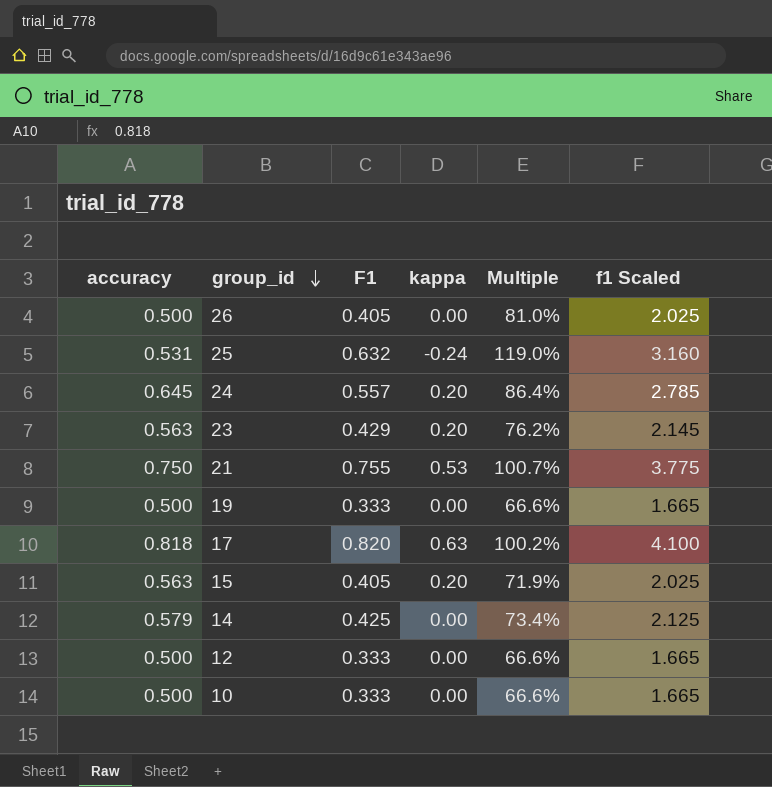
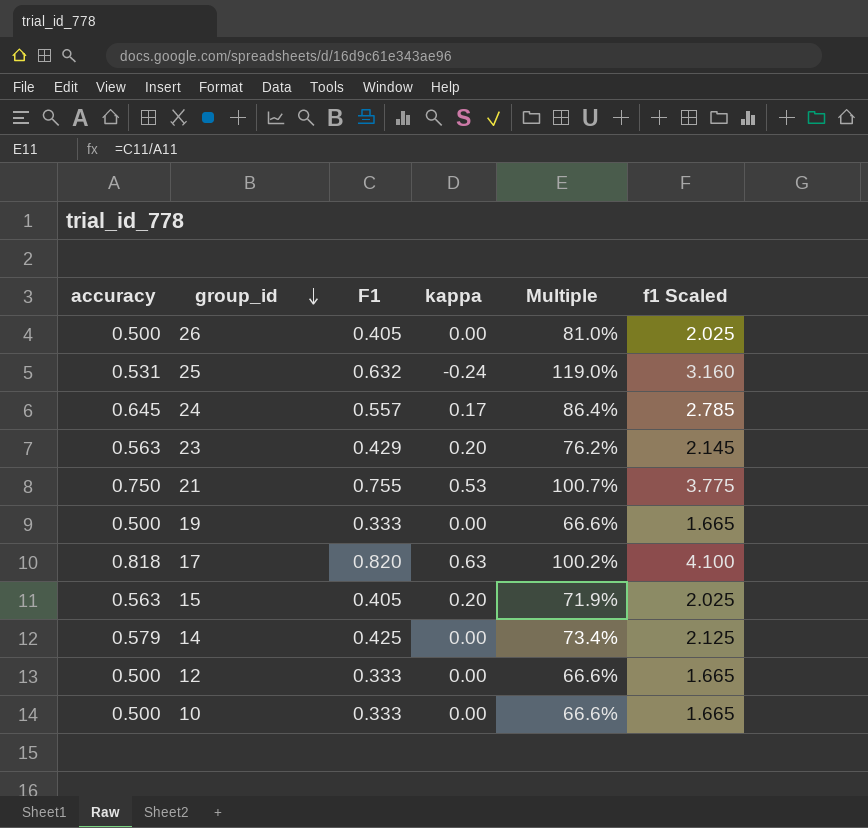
24 | kappa: 0.20 -> 0.17

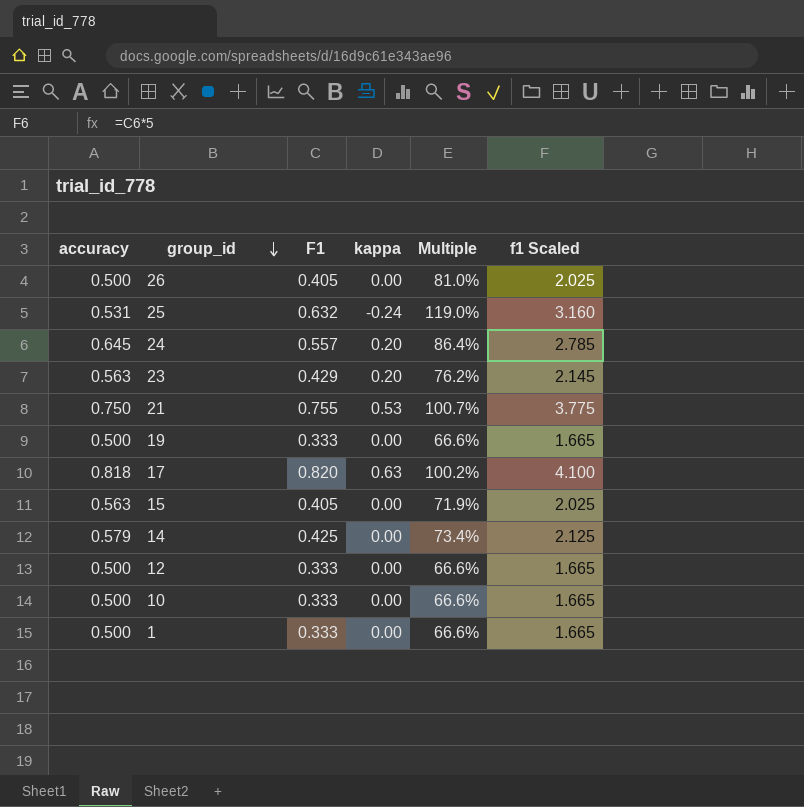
24 | kappa: 0.17 -> 0.20
15 | kappa: 0.20 -> 0.00
row 1: none -> 0.500 | 0.333 | 0.00 | 66.6% | 1.665

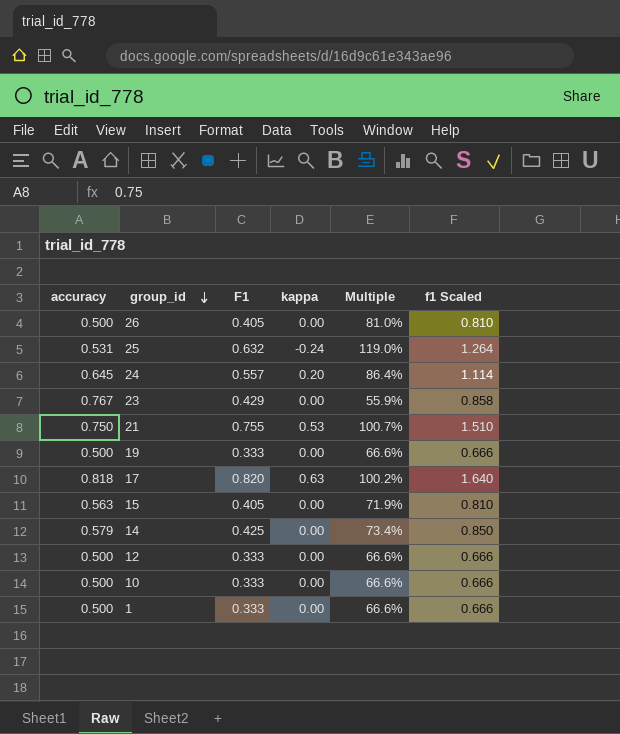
column f1 Scaled | formula: [F1] * 5 -> [F1] * 2
23 | accuracy: 0.563 -> 0.767
23 | kappa: 0.20 -> 0.00
23 | Multiple: 76.2% -> 55.9%

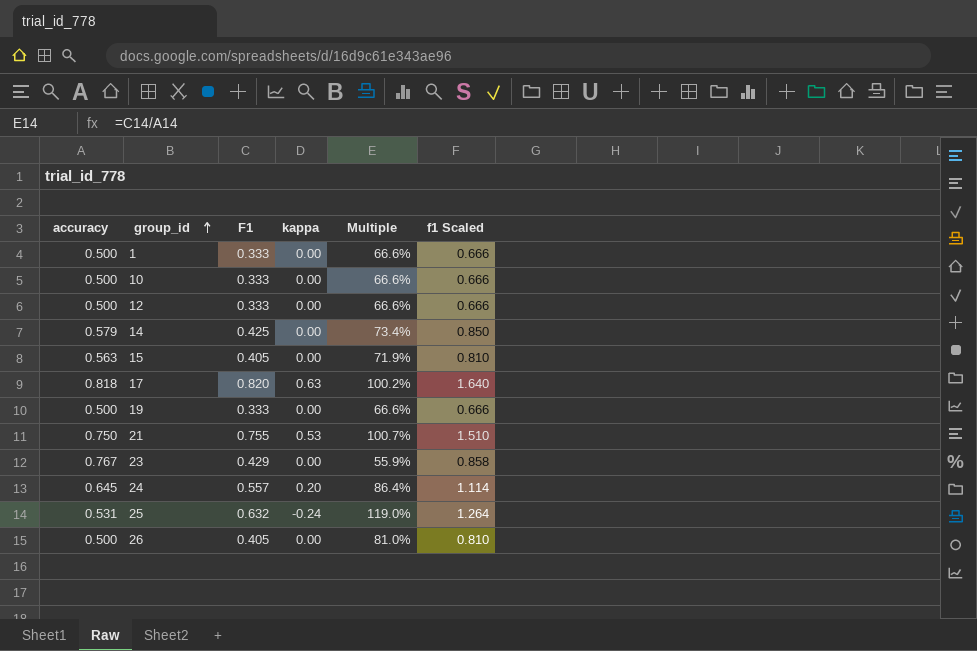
row order: group_id descending -> group_id ascending

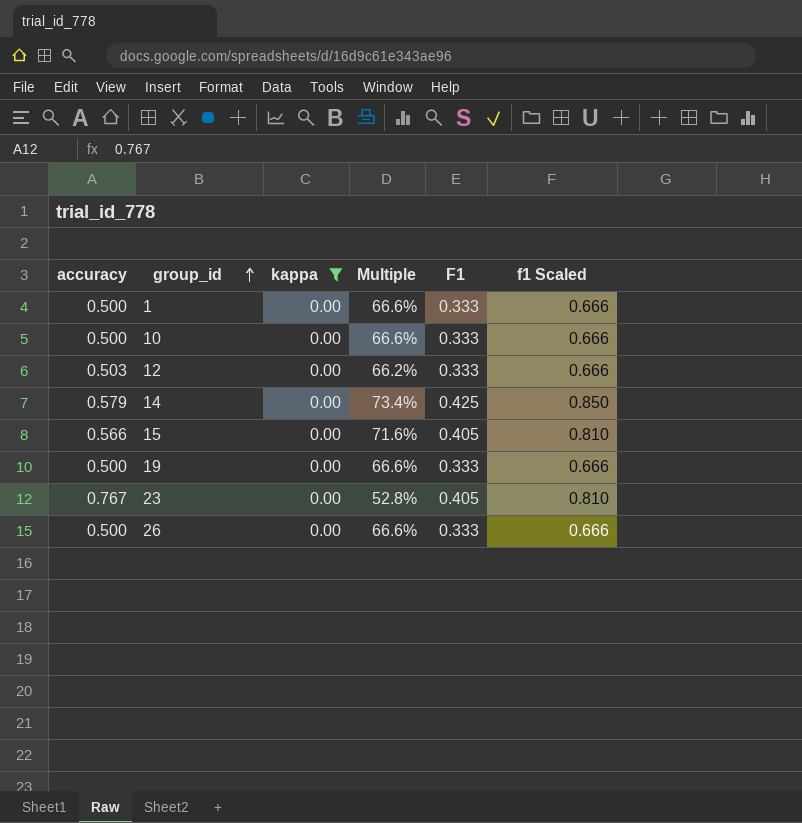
filter: none -> kappa = 0.00
column F1 | position: 3 -> 5
12 | accuracy: 0.500 -> 0.503
12 | Multiple: 66.6% -> 66.2%
15 | accuracy: 0.563 -> 0.566
15 | Multiple: 71.9% -> 71.6%
23 | Multiple: 55.9% -> 52.8%
23 | F1: 0.429 -> 0.405
23 | f1 Scaled: 0.858 -> 0.810
26 | Multiple: 81.0% -> 66.6%
26 | F1: 0.405 -> 0.333
26 | f1 Scaled: 0.810 -> 0.666

